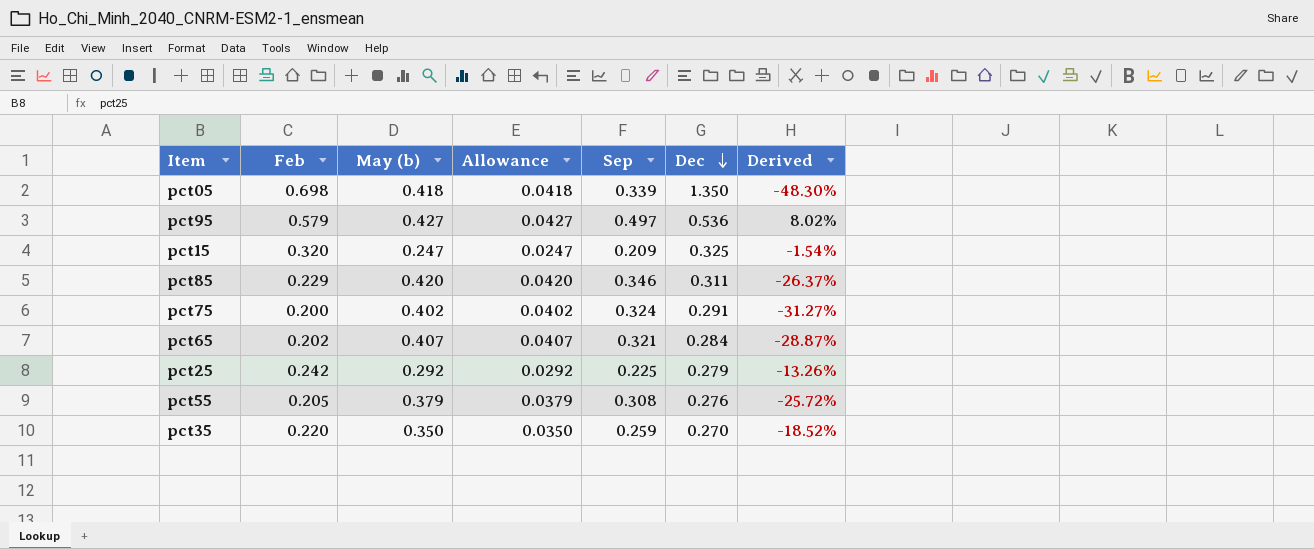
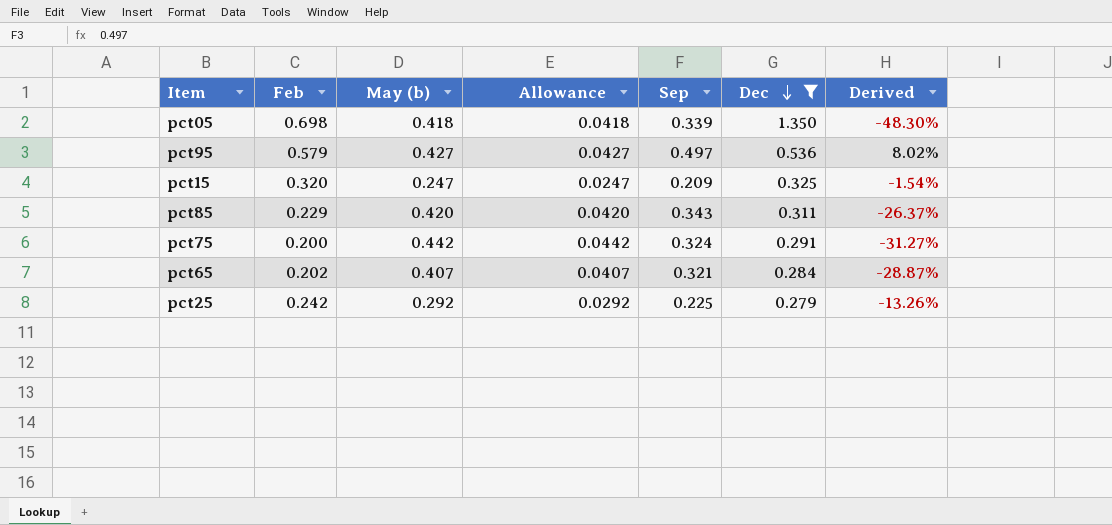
filter: none -> Dec >= 0.279
pct85 | Sep: 0.346 -> 0.343
pct75 | May (b): 0.402 -> 0.442
pct75 | Allowance: 0.0402 -> 0.0442

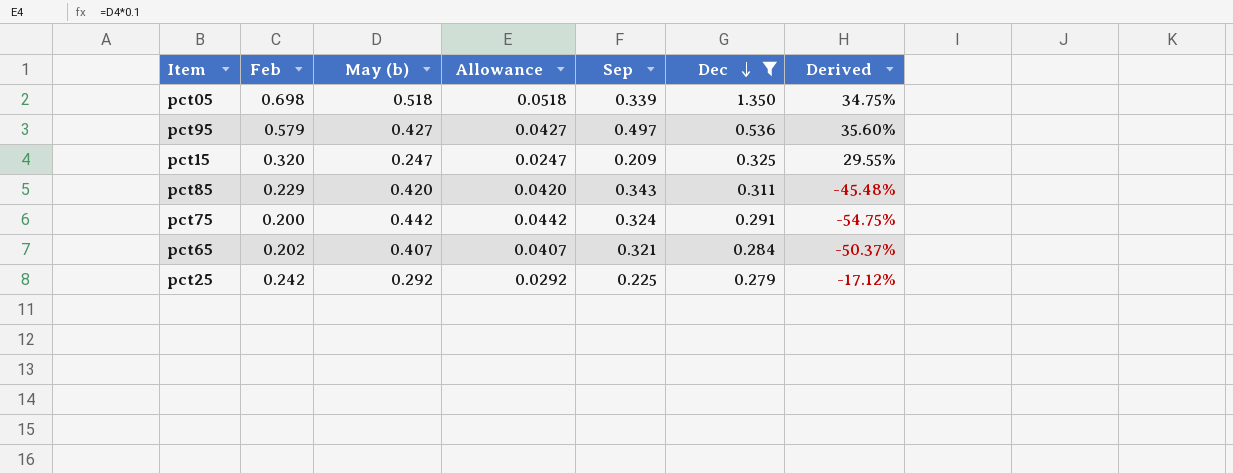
column Derived | formula: ([Feb] - [Dec]) / [Dec] -> ([Feb] - [May (b)]) / [May (b)]
pct05 | May (b): 0.418 -> 0.518
pct05 | Allowance: 0.0418 -> 0.0518

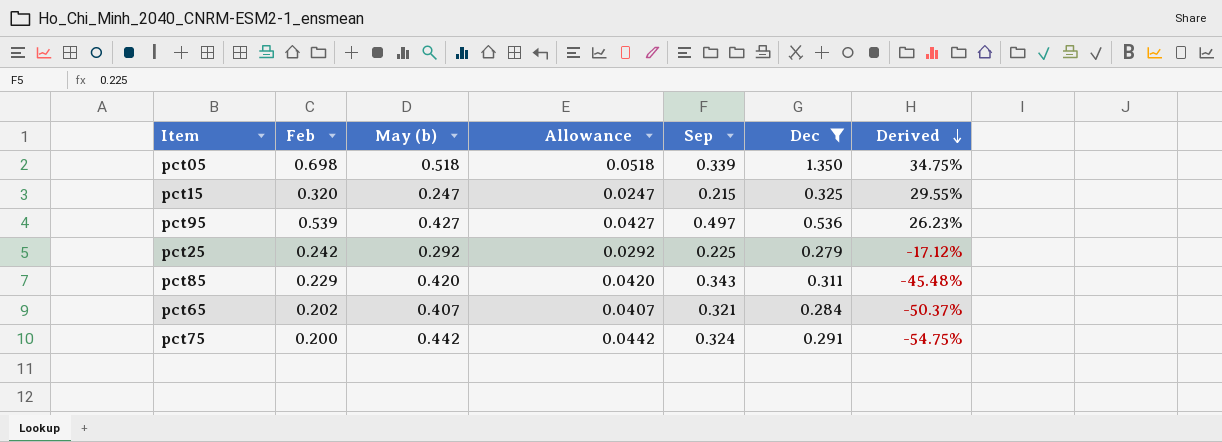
row order: Dec descending -> Derived descending
pct15 | Sep: 0.209 -> 0.215
pct95 | Feb: 0.579 -> 0.539
pct95 | Derived: 35.60% -> 26.23%

